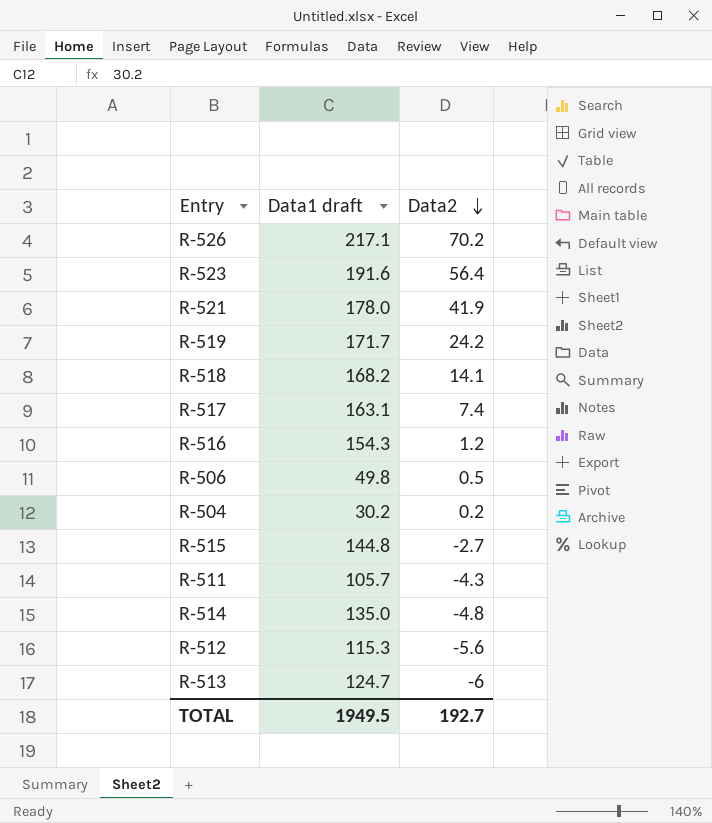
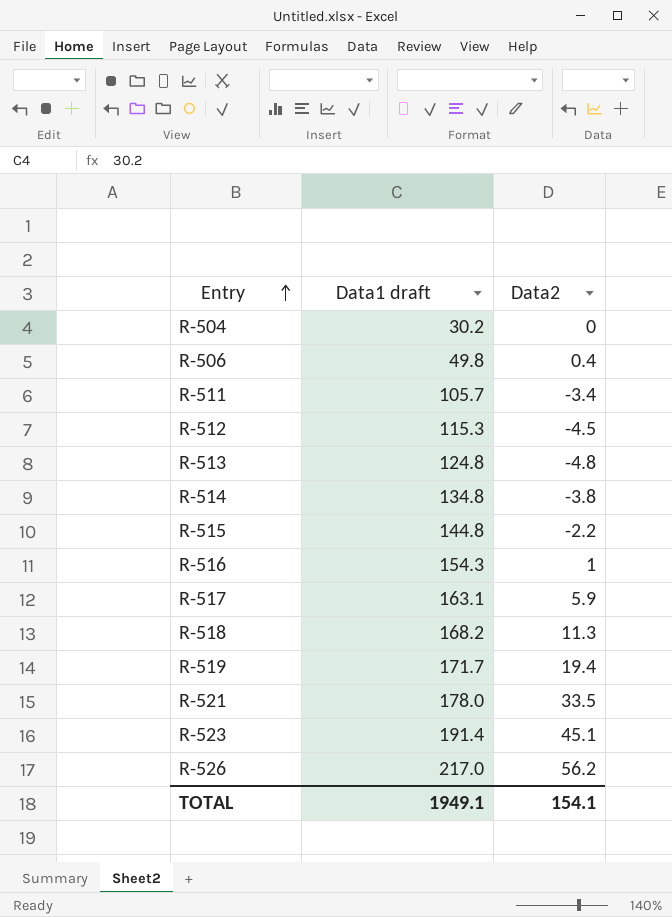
row order: Data2 descending -> Entry ascending
R-504 | Data2: 0.2 -> 0
R-506 | Data2: 0.5 -> 0.4
R-511 | Data2: -4.3 -> -3.4
R-512 | Data2: -5.6 -> -4.5
R-513 | Data1 draft: 124.7 -> 124.8
R-513 | Data2: -6 -> -4.8
R-514 | Data1 draft: 135.0 -> 134.8
R-514 | Data2: -4.8 -> -3.8
R-515 | Data2: -2.7 -> -2.2
R-516 | Data2: 1.2 -> 1
R-517 | Data2: 7.4 -> 5.9
R-518 | Data2: 14.1 -> 11.3
R-519 | Data2: 24.2 -> 19.4
R-521 | Data2: 41.9 -> 33.5
R-523 | Data1 draft: 191.6 -> 191.4
R-523 | Data2: 56.4 -> 45.1
R-526 | Data1 draft: 217.1 -> 217.0
R-526 | Data2: 70.2 -> 56.2
TOTAL | Data1 draft: 1949.5 -> 1949.1
TOTAL | Data2: 192.7 -> 154.1

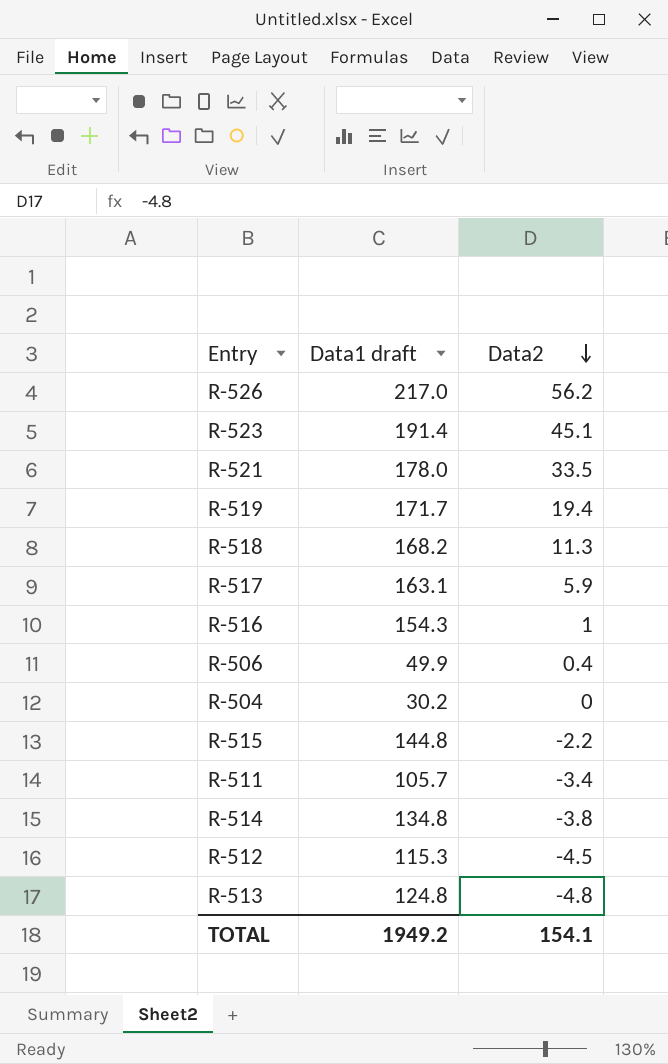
row order: Entry ascending -> Data2 descending
R-506 | Data1 draft: 49.8 -> 49.9
TOTAL | Data1 draft: 1949.1 -> 1949.2

